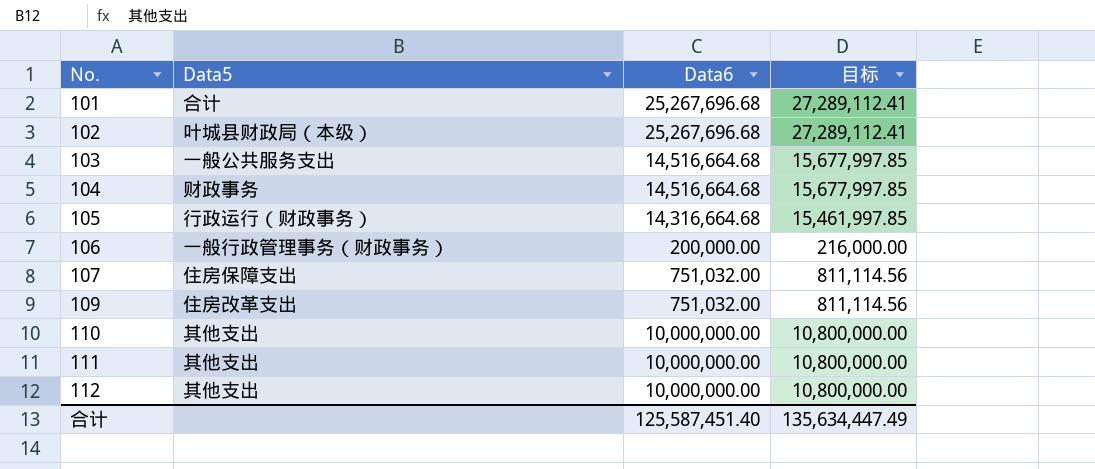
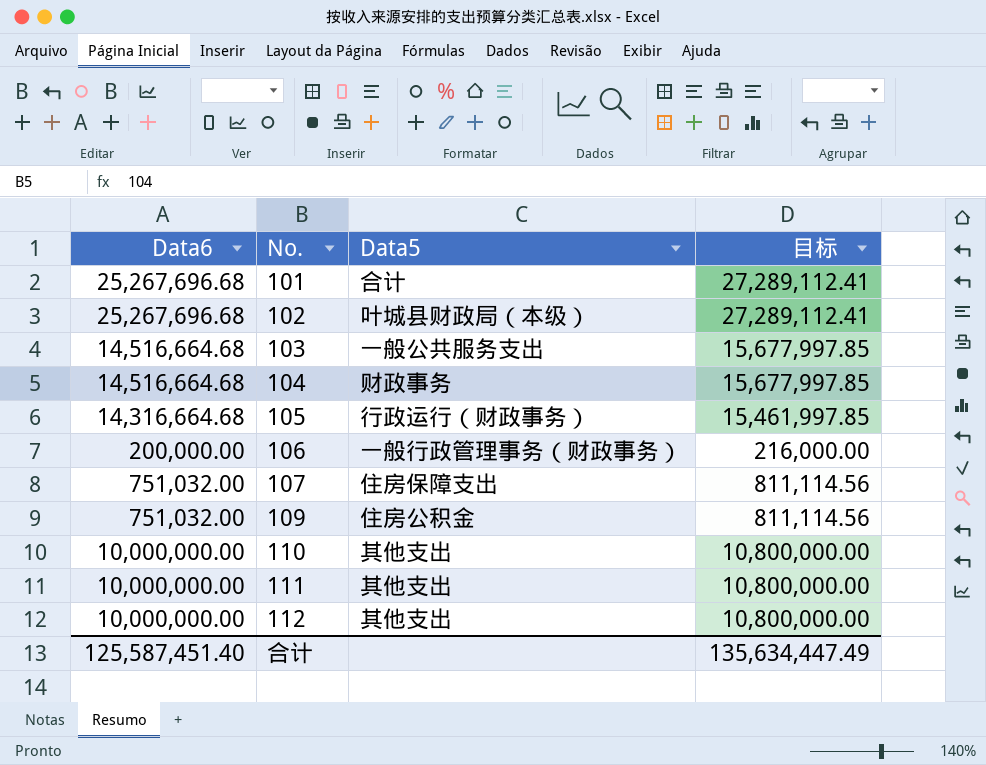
column Data6 | position: 3 -> 1
109 | Data5: 住房改革支出 -> 住房公积金

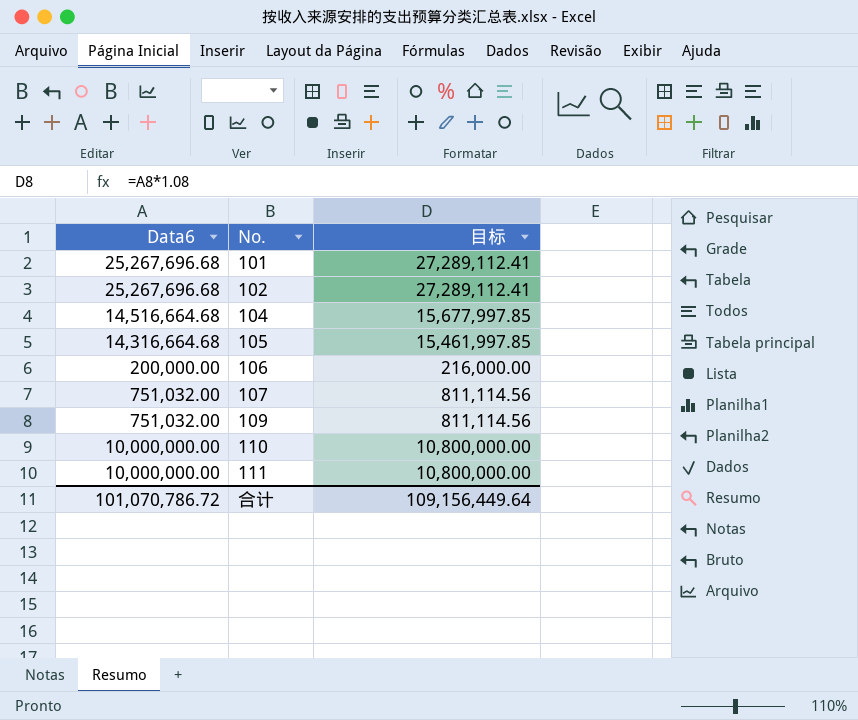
column Data5 | position: 3 -> none
row 103: 14,516,664.68 | 一般公共服务支出 | 15,677,997.85 -> none
row 112: 10,000,000.00 | 其他支出 | 10,800,000.00 -> none
合计 | Data6: 125,587,451.40 -> 101,070,786.72
合计 | 目标: 135,634,447.49 -> 109,156,449.64

